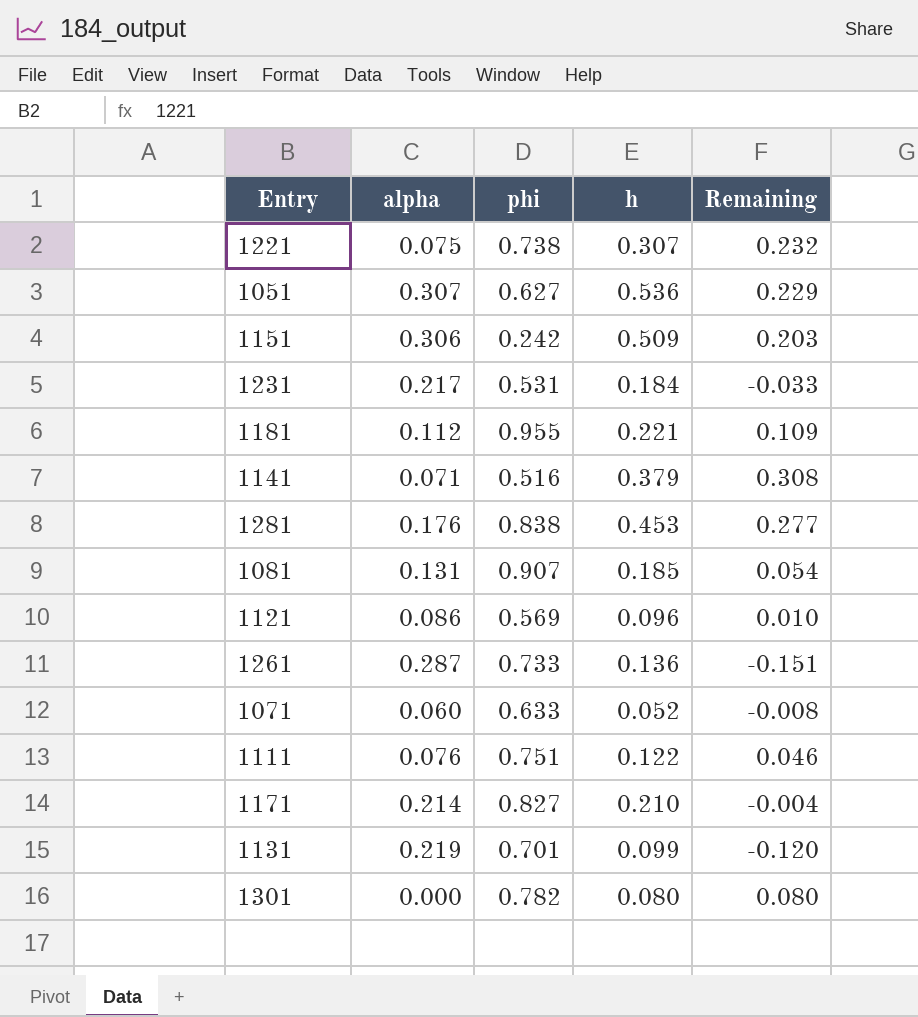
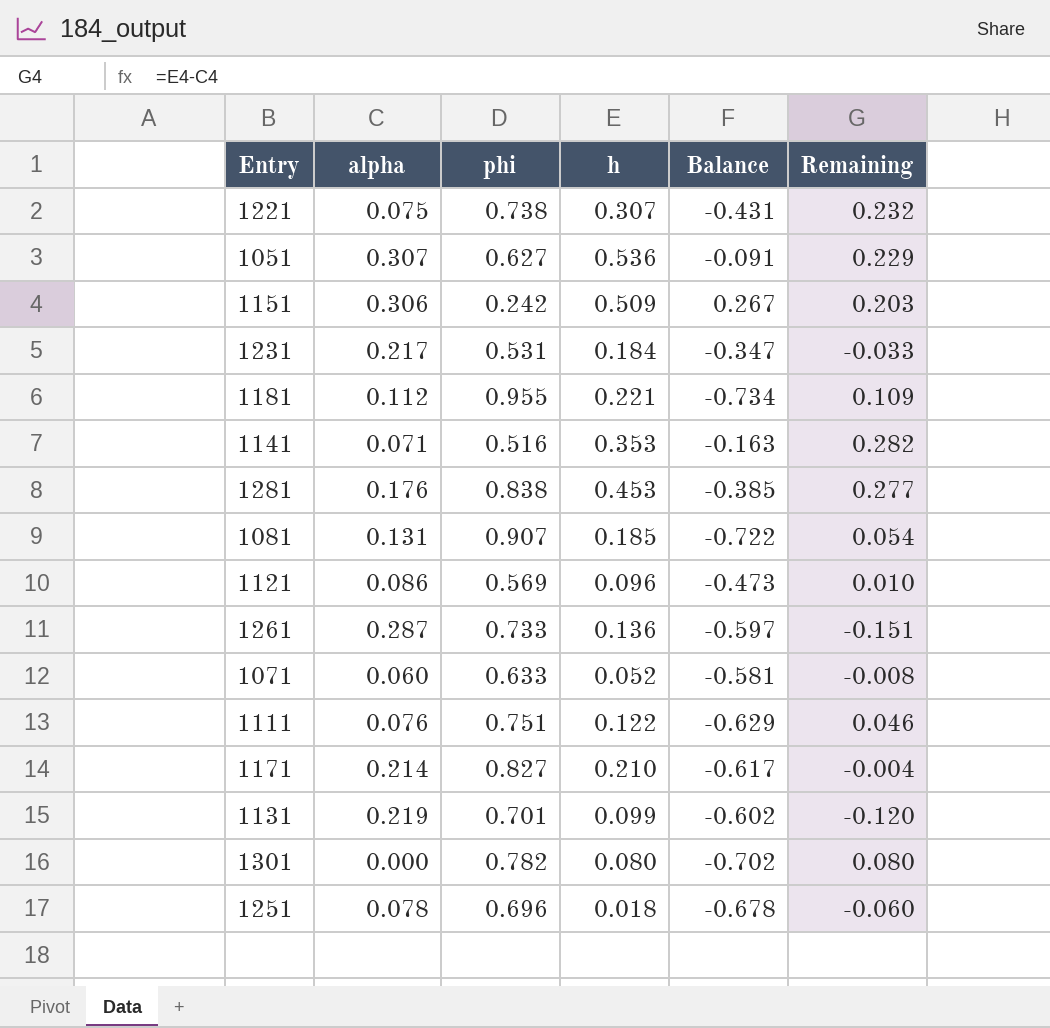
column Balance | formula: none -> [h] - [phi]
1141 | h: 0.379 -> 0.353
1141 | Remaining: 0.308 -> 0.282
row 1251: none -> 0.078 | 0.696 | 0.018 | -0.678 | -0.060

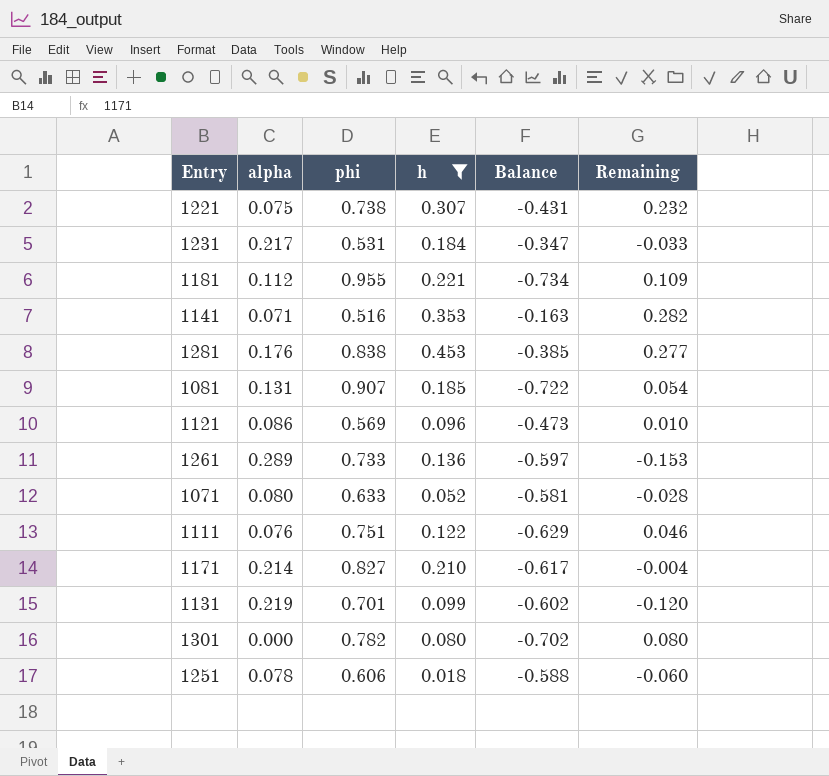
filter: none -> h <= 0.453
1261 | alpha: 0.287 -> 0.289
1261 | Remaining: -0.151 -> -0.153
1071 | alpha: 0.060 -> 0.080
1071 | Remaining: -0.008 -> -0.028
1251 | phi: 0.696 -> 0.606
1251 | Balance: -0.678 -> -0.588

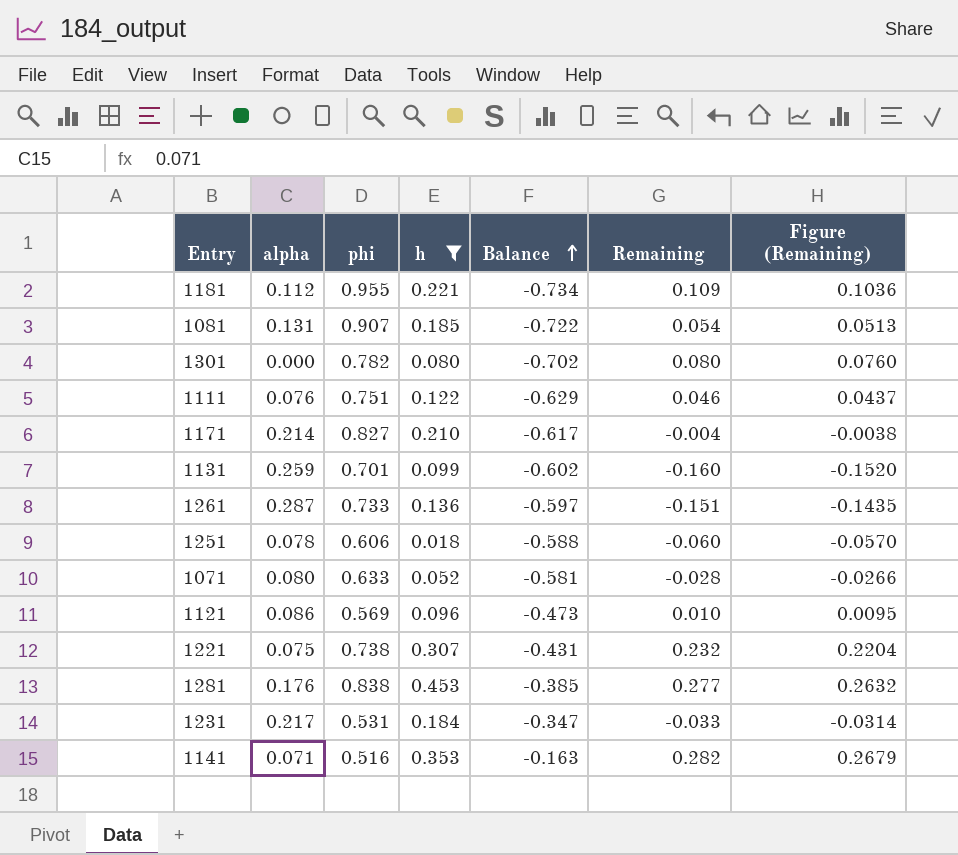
row order: none -> Balance ascending
column Figure (Remaining) | formula: none -> [Remaining] * 0.95
1131 | alpha: 0.219 -> 0.259
1131 | Remaining: -0.120 -> -0.160
1261 | alpha: 0.289 -> 0.287
1261 | Remaining: -0.153 -> -0.151

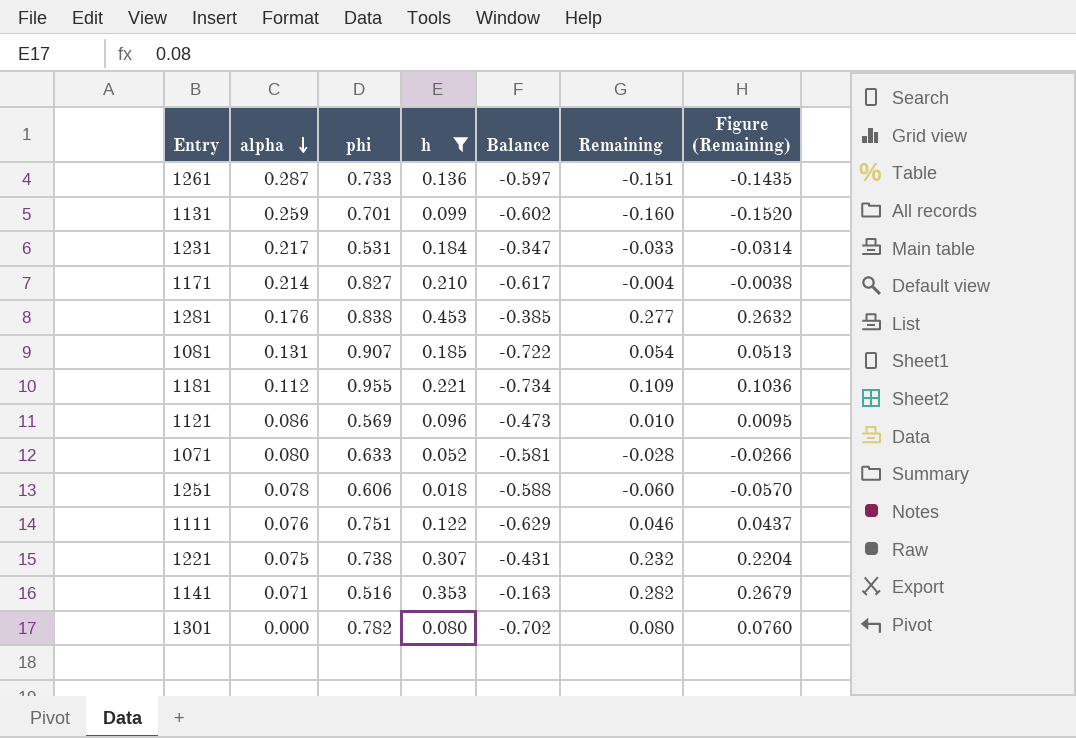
row order: Balance ascending -> alpha descending

